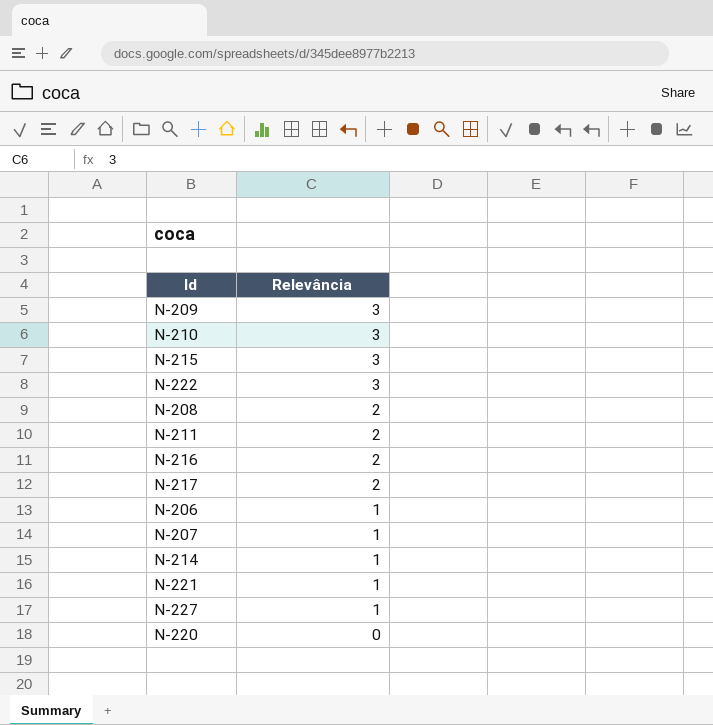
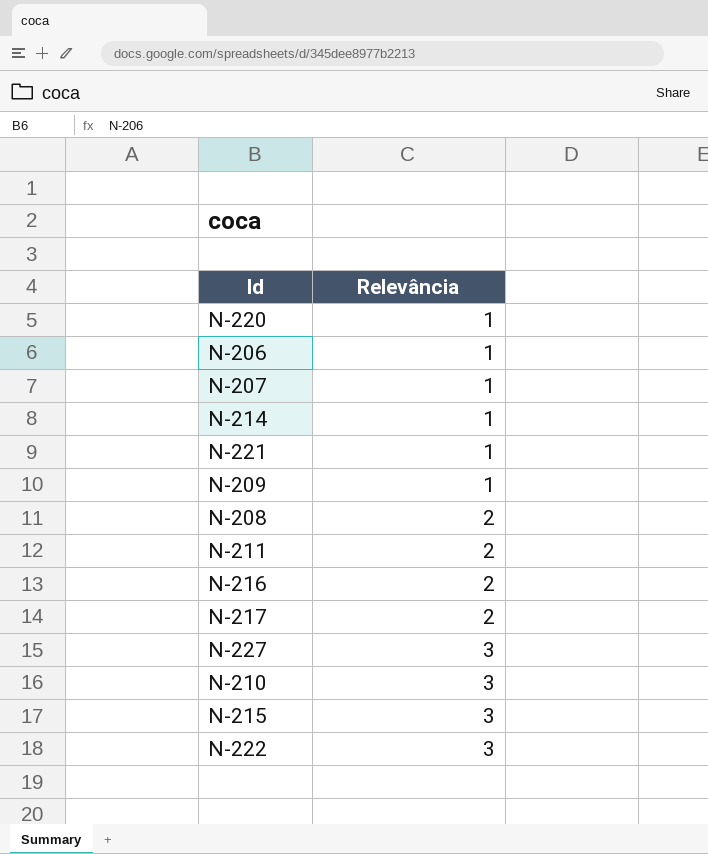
row order: Relevância descending -> Relevância ascending
N-220 | Relevância: 0 -> 1
N-209 | Relevância: 3 -> 1
N-227 | Relevância: 1 -> 3

